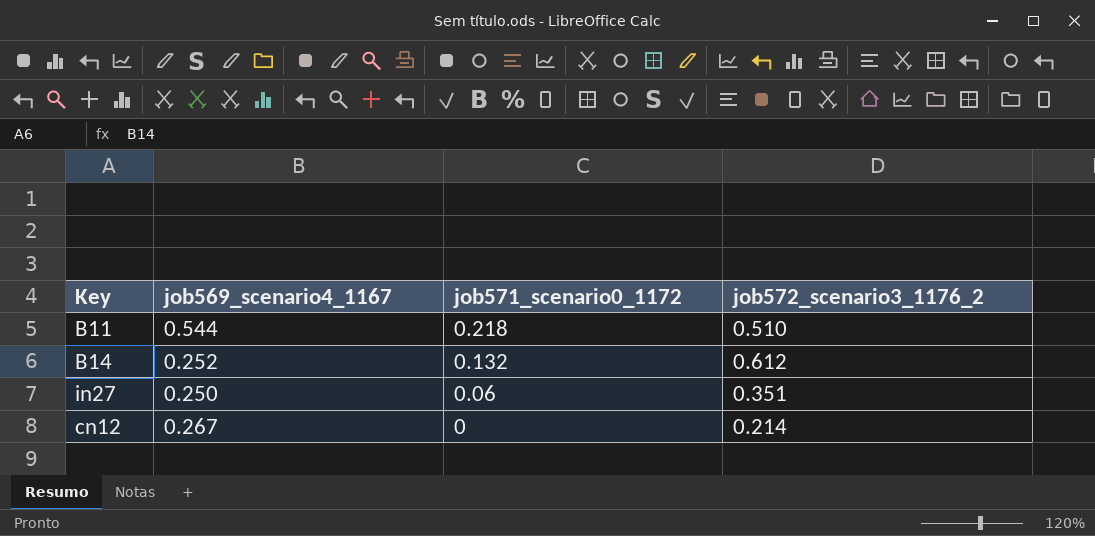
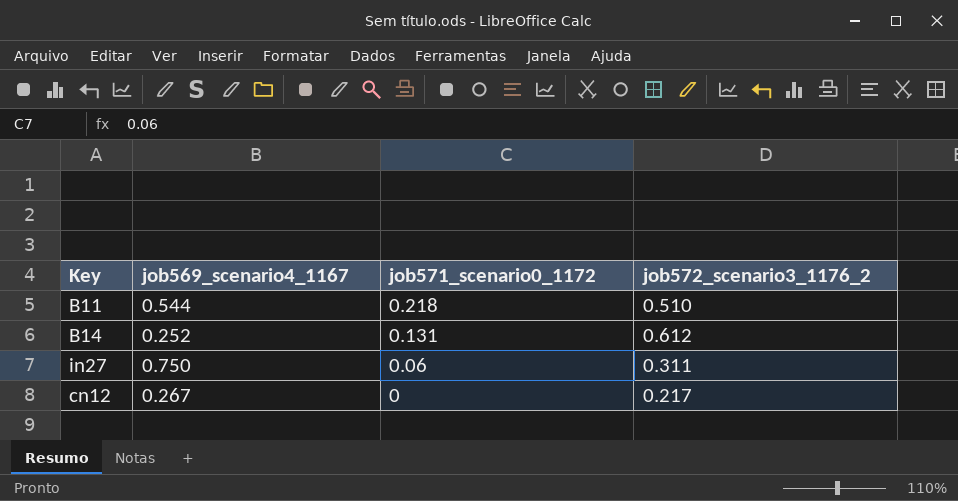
B14 | job571_scenario0_1172: 0.132 -> 0.131
in27 | job569_scenario4_1167: 0.250 -> 0.750
in27 | job572_scenario3_1176_2: 0.351 -> 0.311
cn12 | job572_scenario3_1176_2: 0.214 -> 0.217

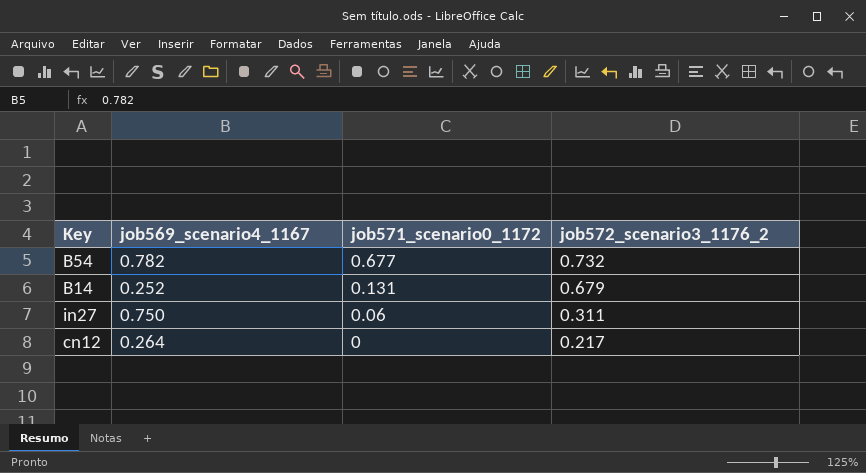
row B11: 0.544 | 0.218 | 0.510 -> none
row B54: none -> 0.782 | 0.677 | 0.732
B14 | job572_scenario3_1176_2: 0.612 -> 0.679
cn12 | job569_scenario4_1167: 0.267 -> 0.264

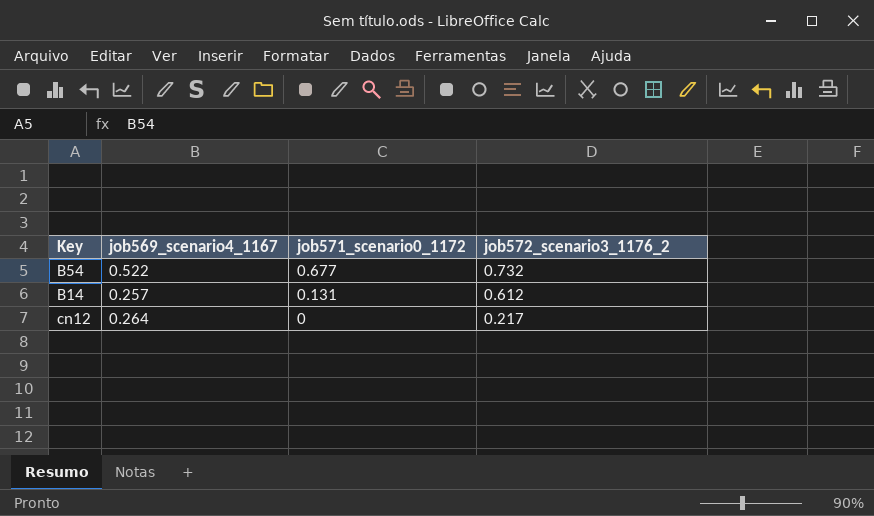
row in27: 0.750 | 0.06 | 0.311 -> none
B54 | job569_scenario4_1167: 0.782 -> 0.522
B14 | job569_scenario4_1167: 0.252 -> 0.257
B14 | job572_scenario3_1176_2: 0.679 -> 0.612

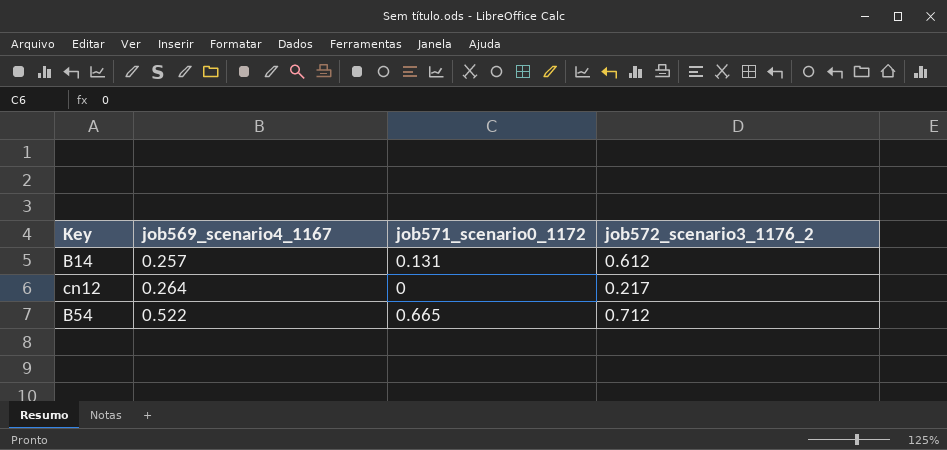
row order: job571_scenario0_1172 descending -> job569_scenario4_1167 ascending
B54 | job571_scenario0_1172: 0.677 -> 0.665
B54 | job572_scenario3_1176_2: 0.732 -> 0.712

